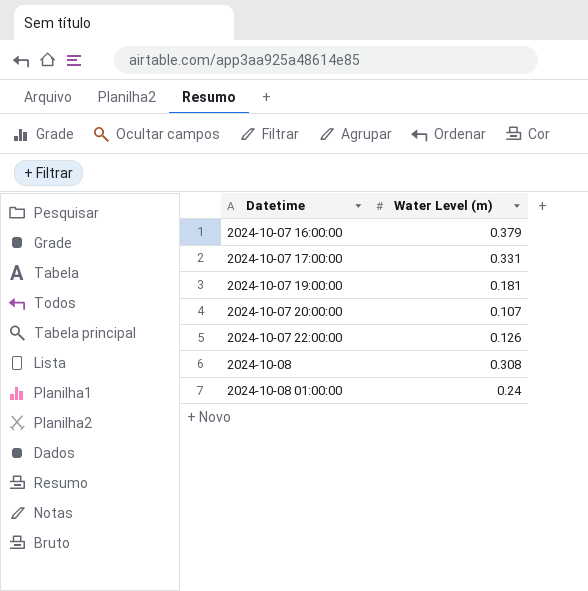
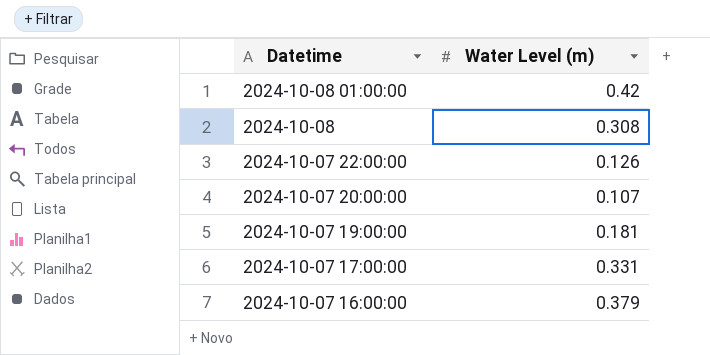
row order: Datetime ascending -> Datetime descending
2024-10-08 01:00:00 | Water Level (m): 0.24 -> 0.42

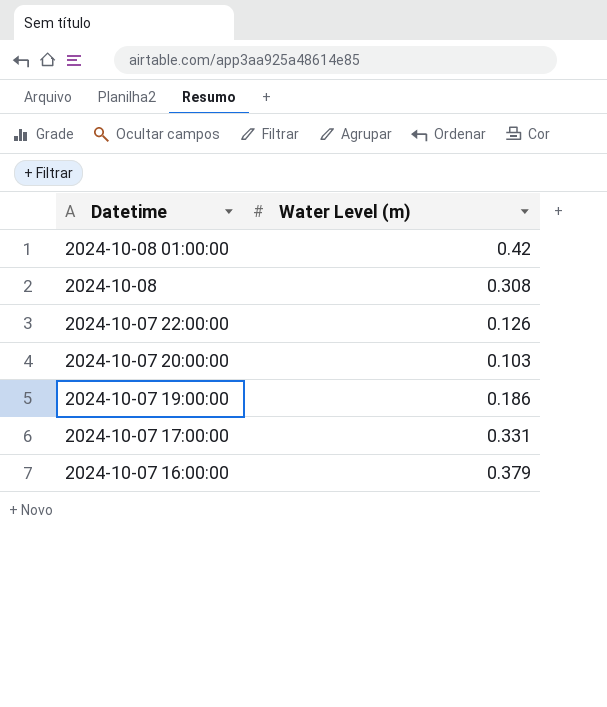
2024-10-07 20:00:00 | Water Level (m): 0.107 -> 0.103
2024-10-07 19:00:00 | Water Level (m): 0.181 -> 0.186

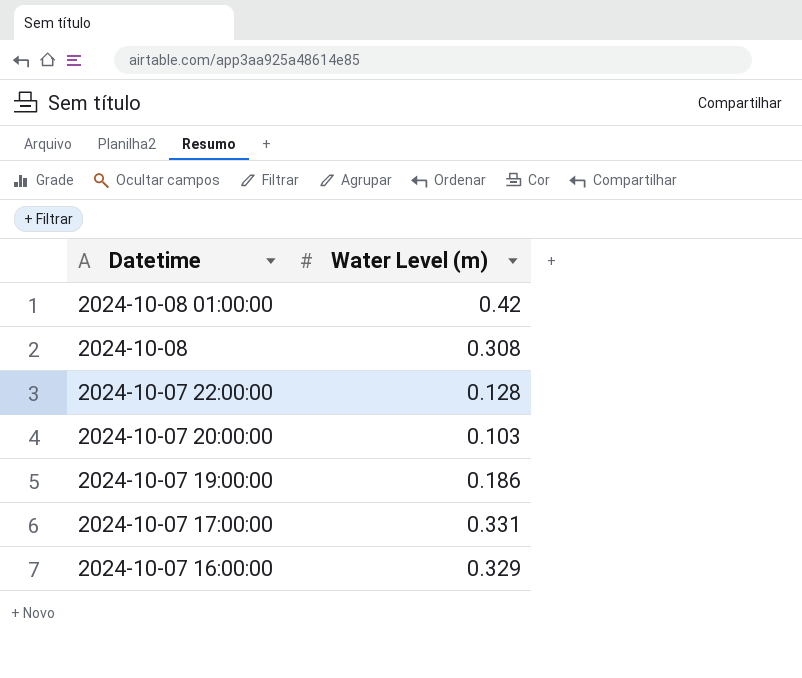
2024-10-07 22:00:00 | Water Level (m): 0.126 -> 0.128
2024-10-07 16:00:00 | Water Level (m): 0.379 -> 0.329

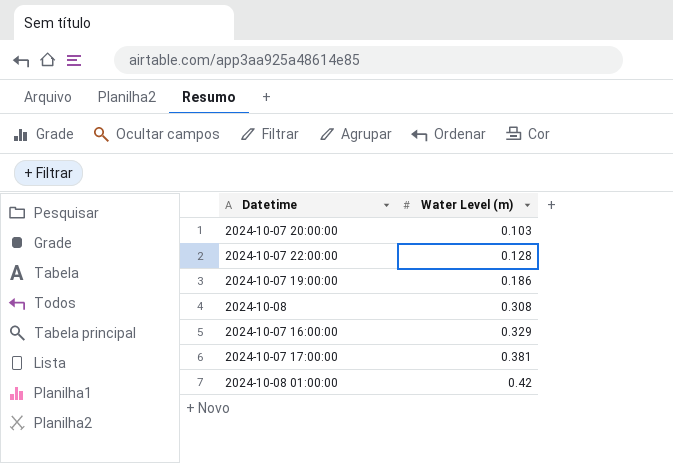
row order: Datetime descending -> Water Level (m) ascending
2024-10-07 17:00:00 | Water Level (m): 0.331 -> 0.381

